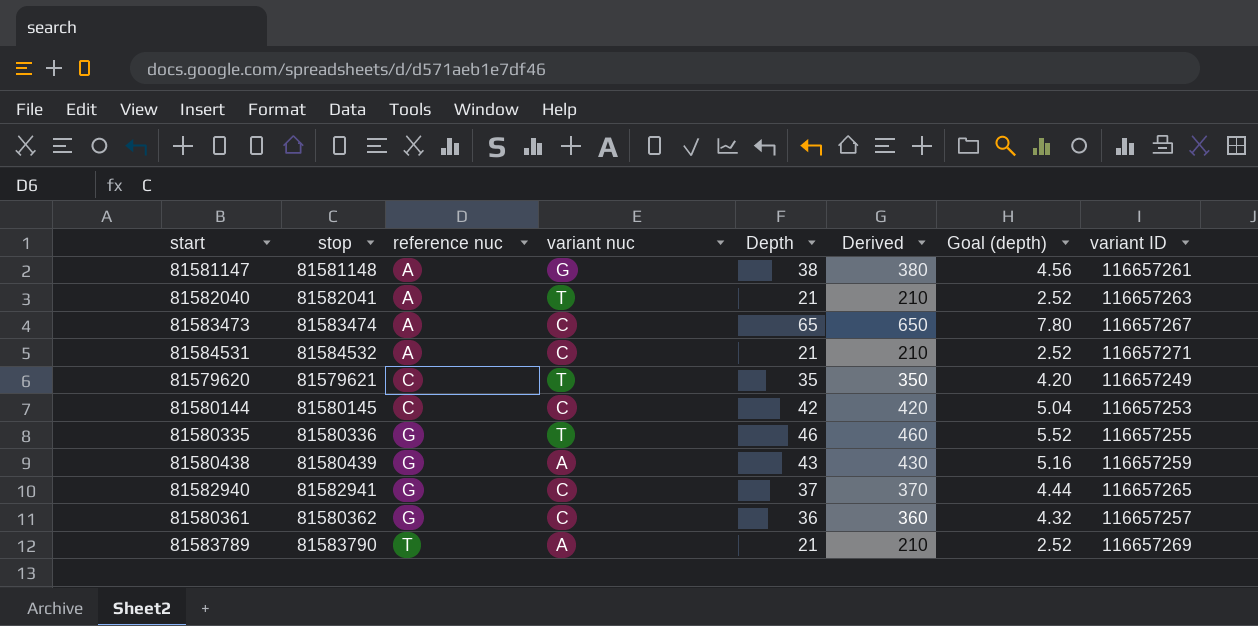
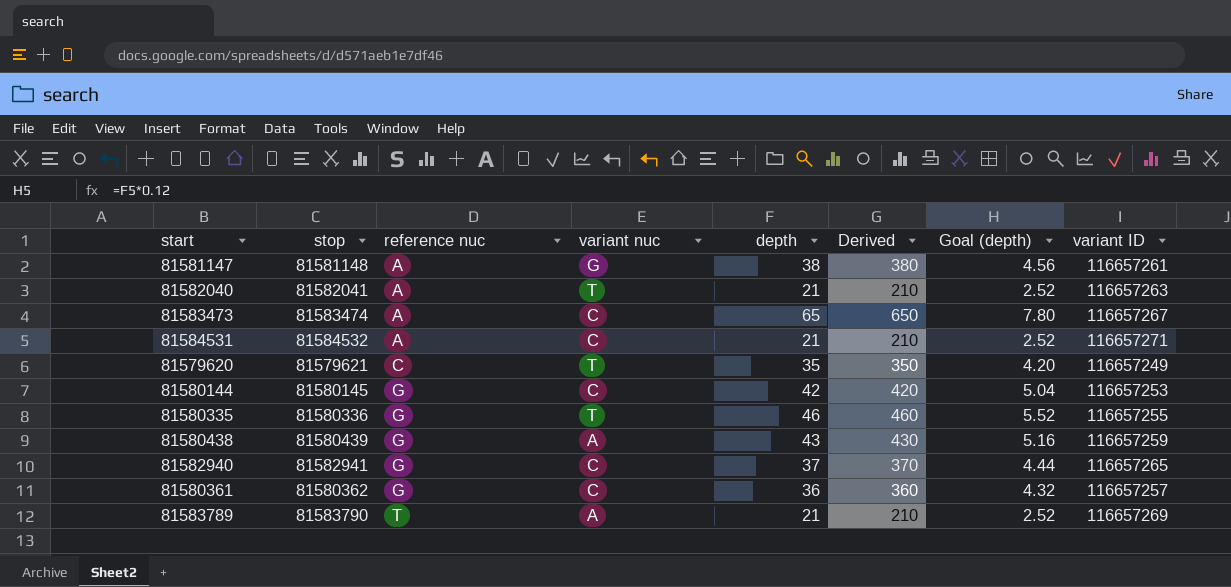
column name: Depth -> depth
81580144 | reference nuc: C -> G

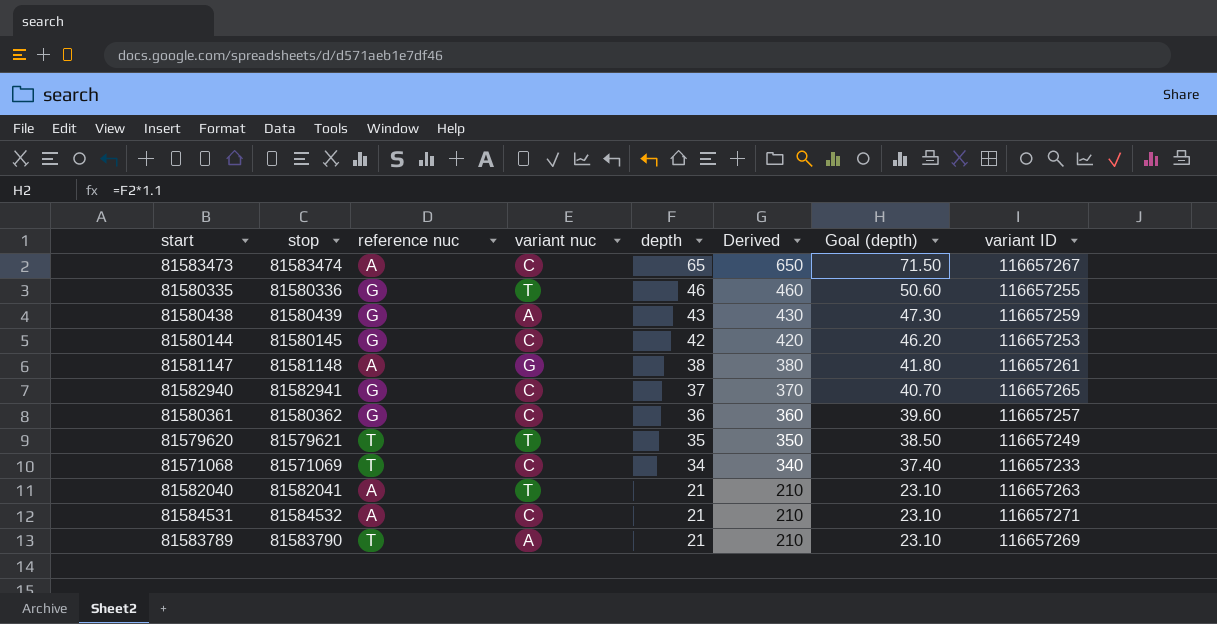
row order: reference nuc ascending -> depth descending
column Goal (depth) | formula: [depth] * 0.12 -> [depth] * 1.1
81579620 | reference nuc: C -> T
row 81571068: none -> 81571069 | T | C | 34 | 340 | 37.40 | 116657233

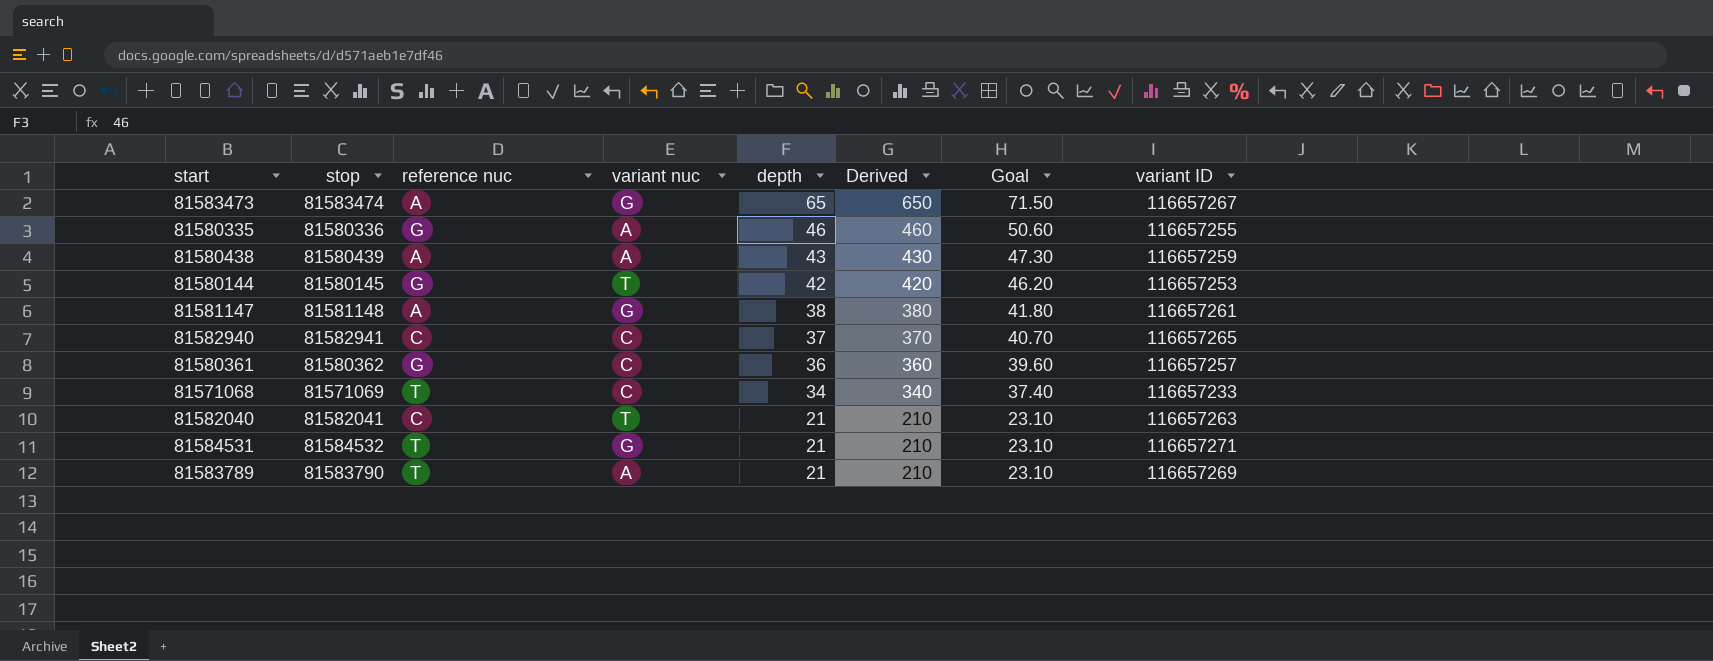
column name: Goal (depth) -> Goal
row 81579620: 81579621 | T | T | 35 | 350 | 38.50 | 116657249 -> none
81583473 | variant nuc: C -> G
81580335 | variant nuc: T -> A
81580438 | reference nuc: G -> A
81580144 | variant nuc: C -> T
81582940 | reference nuc: G -> C
81582040 | reference nuc: A -> C
81584531 | reference nuc: A -> T
81584531 | variant nuc: C -> G

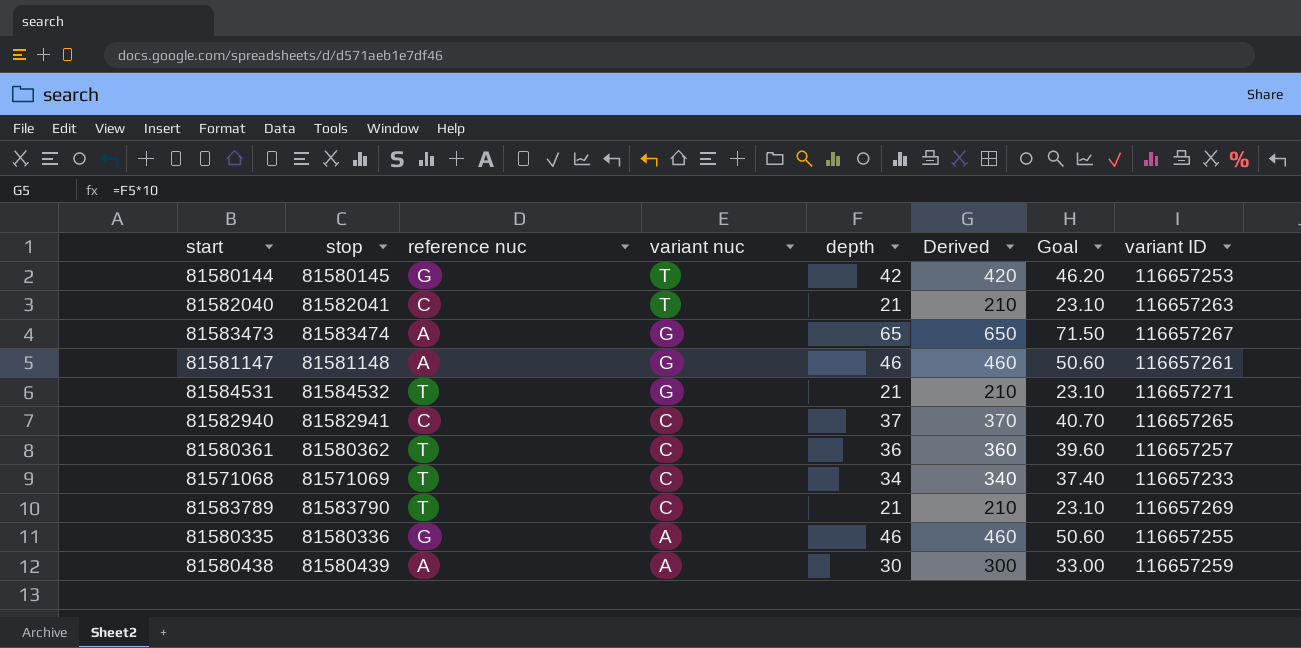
row order: depth descending -> variant nuc descending
81581147 | depth: 38 -> 46
81581147 | Derived: 380 -> 460
81581147 | Goal: 41.80 -> 50.60
81580361 | reference nuc: G -> T
81583789 | variant nuc: A -> C
81580438 | depth: 43 -> 30
81580438 | Derived: 430 -> 300
81580438 | Goal: 47.30 -> 33.00

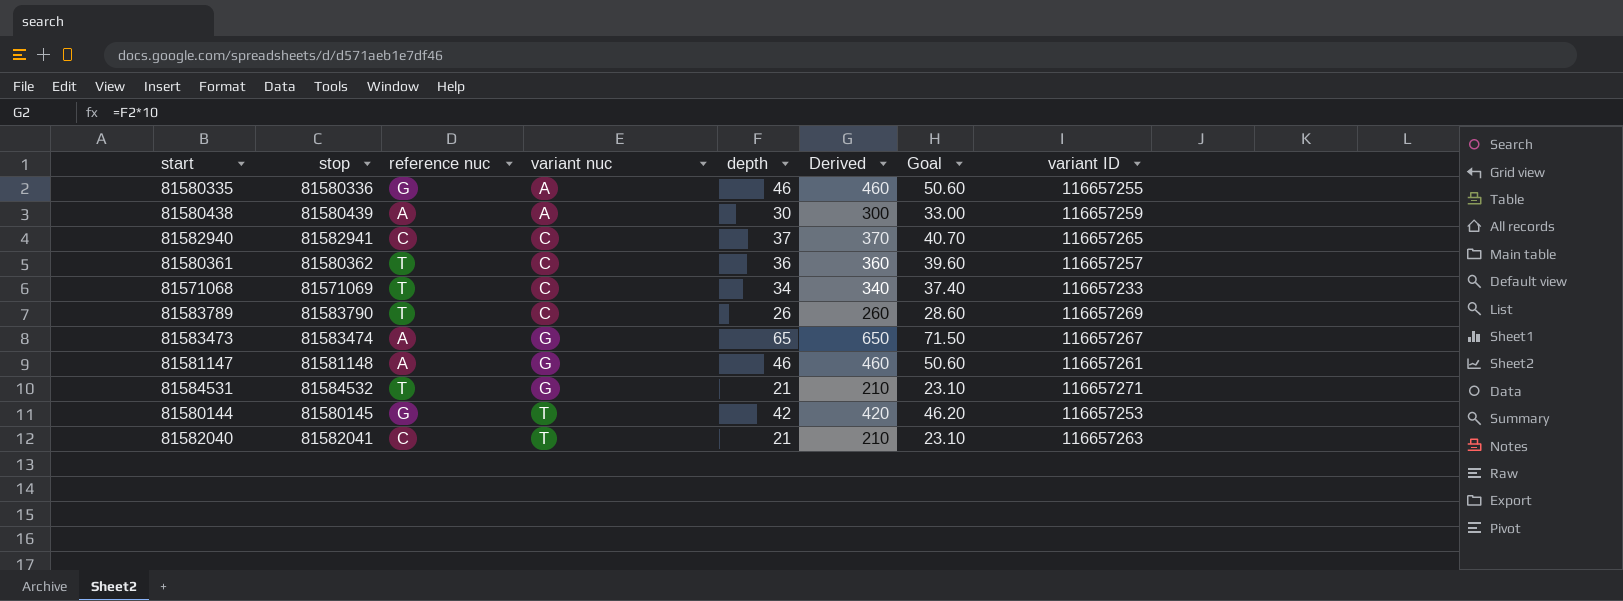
row order: variant nuc descending -> variant nuc ascending
81583789 | depth: 21 -> 26
81583789 | Derived: 210 -> 260
81583789 | Goal: 23.10 -> 28.60

